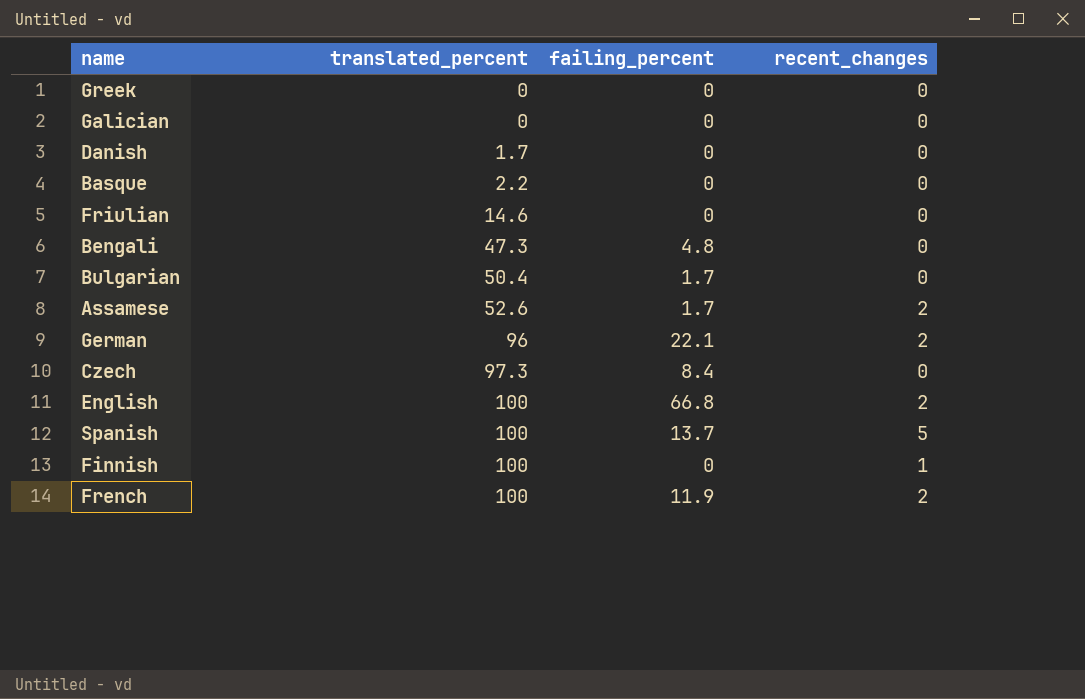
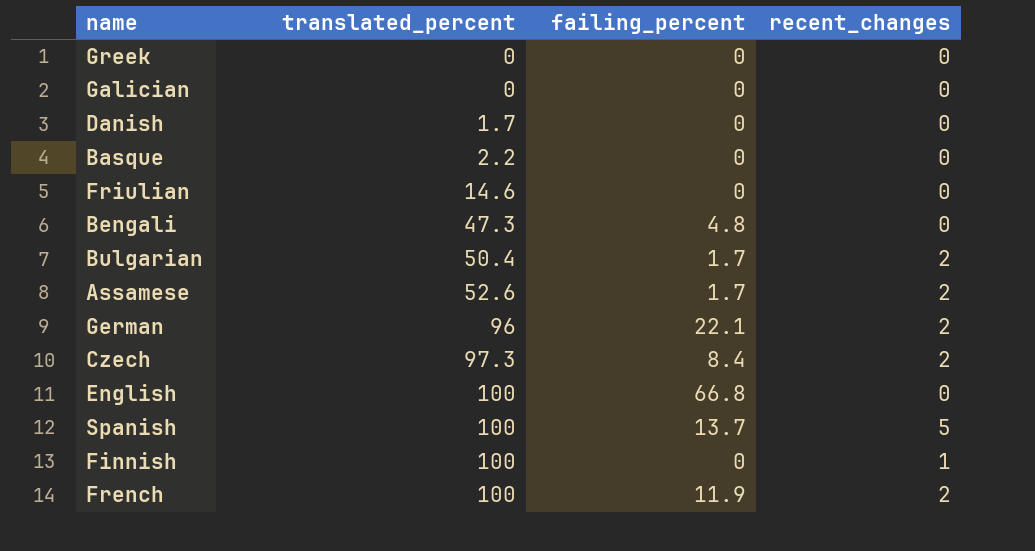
Bulgarian | recent_changes: 0 -> 2
Czech | recent_changes: 0 -> 2
English | recent_changes: 2 -> 0

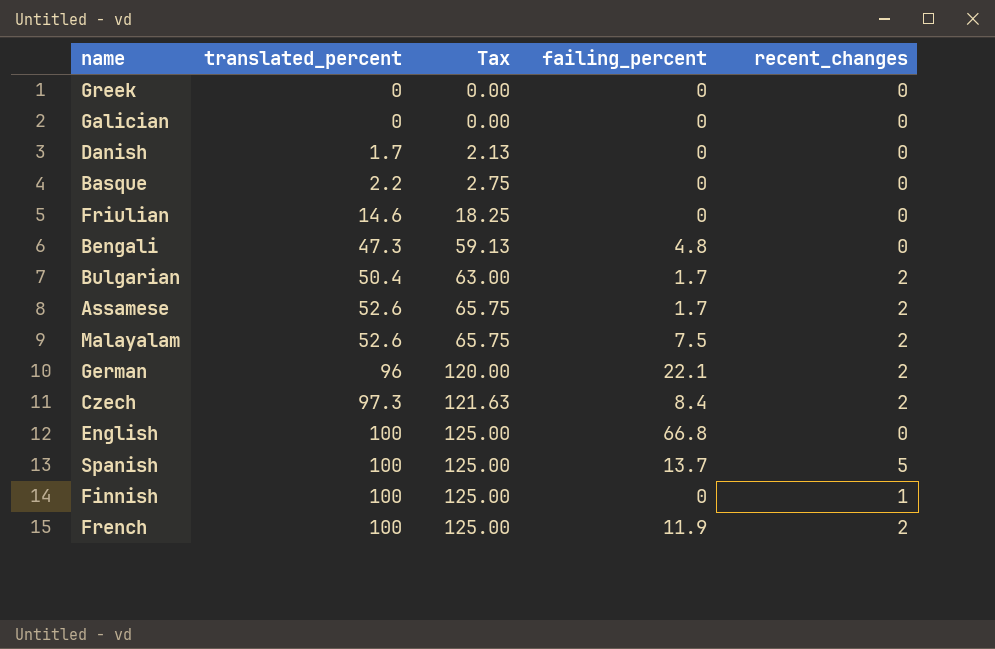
column Tax | formula: none -> [translated_percent] * 1.25
row Malayalam: none -> 52.6 | 65.75 | 7.5 | 2

